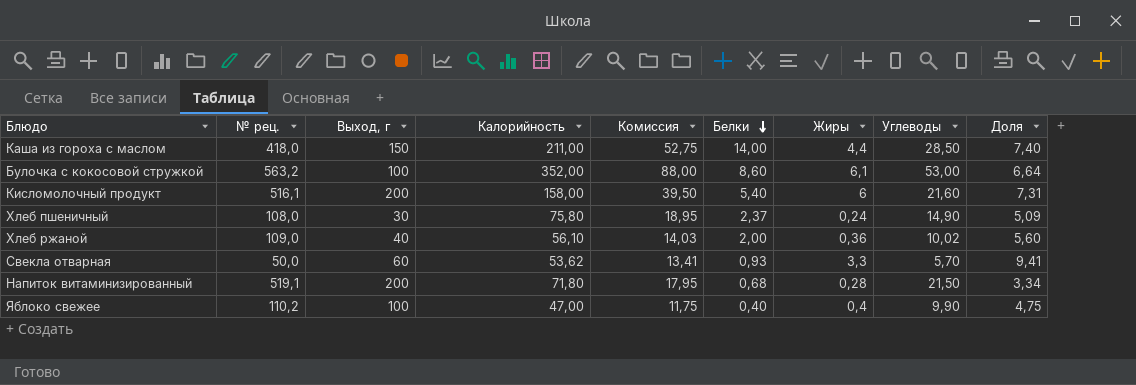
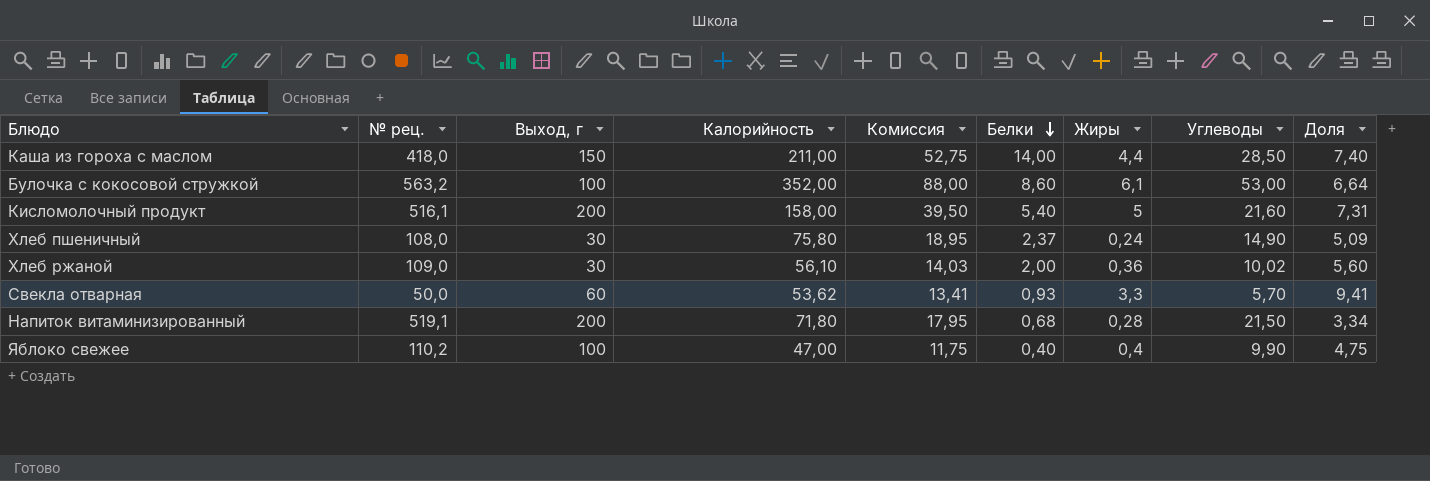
Кисломолочный продукт | Жиры: 6 -> 5
Хлеб ржаной | Выход, г: 40 -> 30

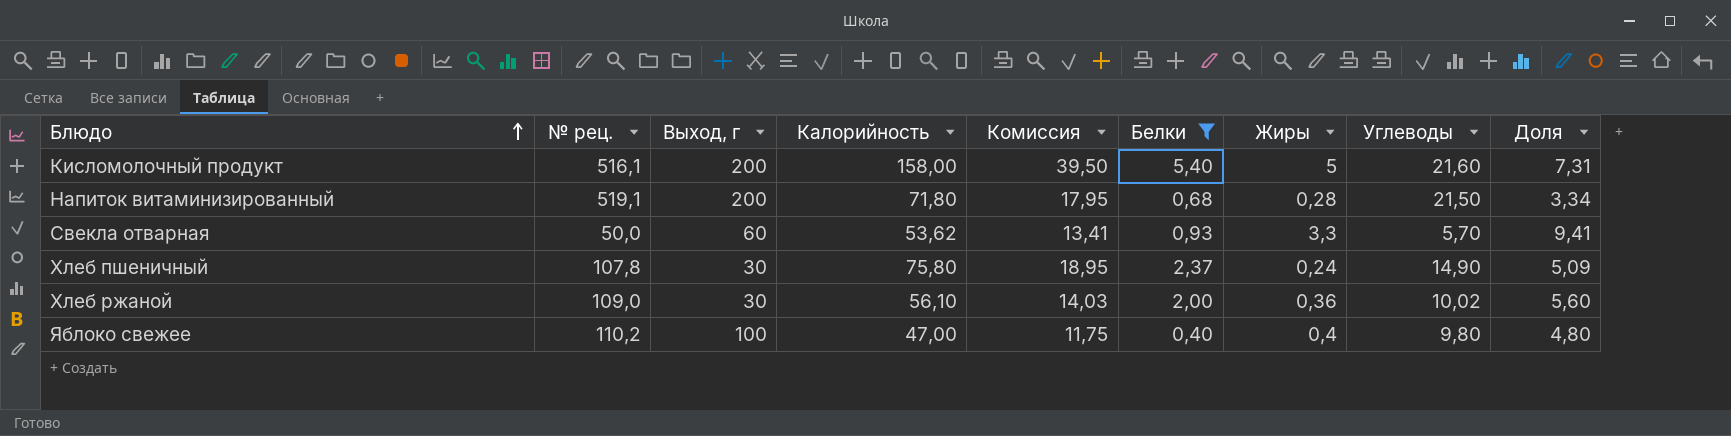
filter: none -> Белки <= 5,40
row order: Белки descending -> Блюдо ascending
Хлеб пшеничный | № рец.: 108,0 -> 107,8
Яблоко свежее | Углеводы: 9,90 -> 9,80
Яблоко свежее | Доля: 4,75 -> 4,80

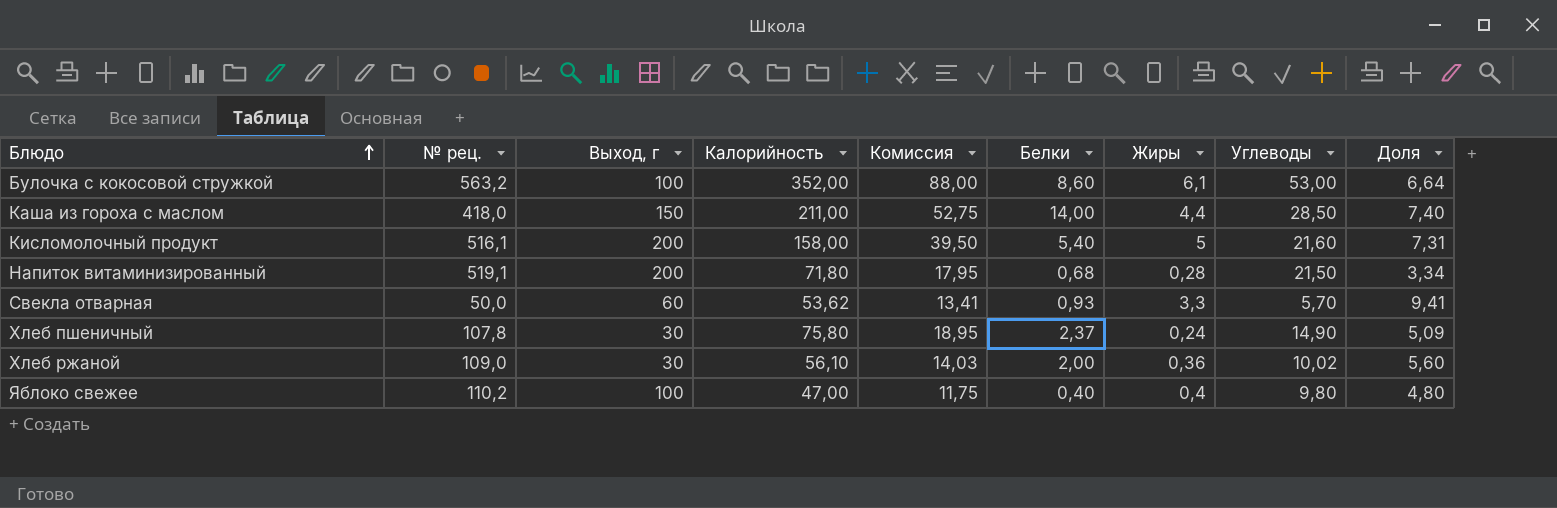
filter: Белки <= 5,40 -> none

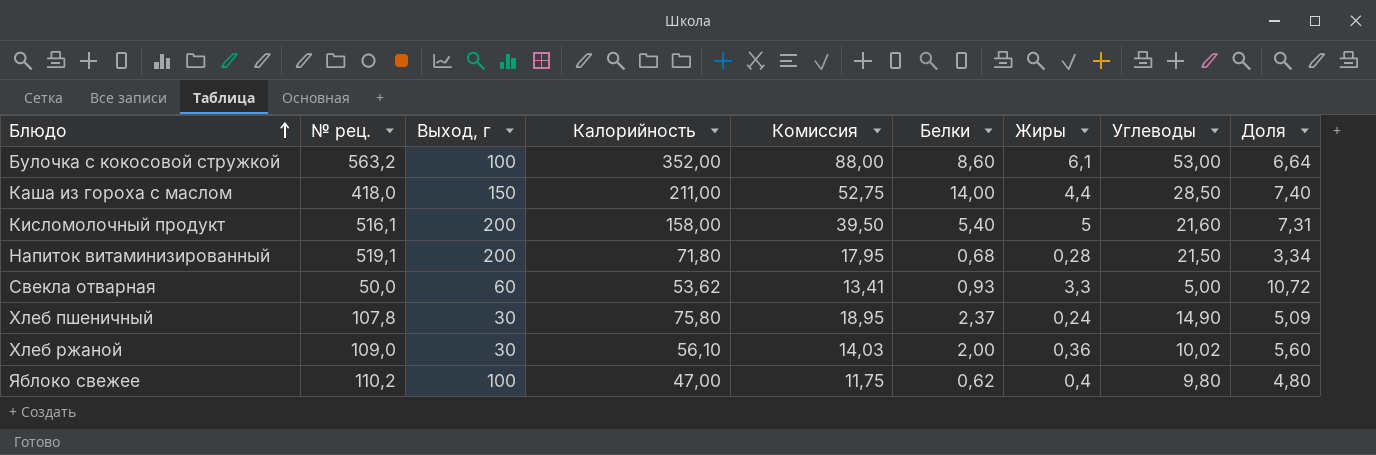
Свекла отварная | Углеводы: 5,70 -> 5,00
Свекла отварная | Доля: 9,41 -> 10,72
Яблоко свежее | Белки: 0,40 -> 0,62

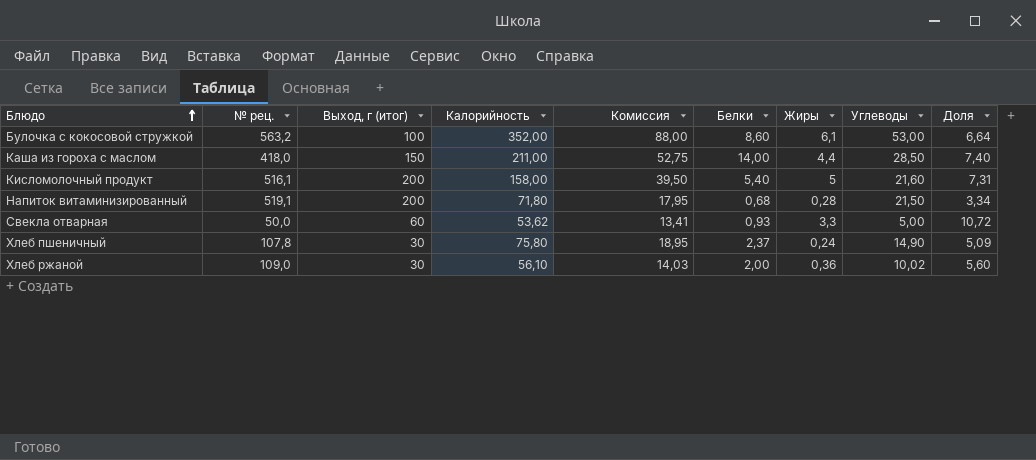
column name: Выход, г -> Выход, г (итог)
row Яблоко свежее: 110,2 | 100 | 47,00 | 11,75 | 0,62 | 0,4 | 9,80 | 4,80 -> none

